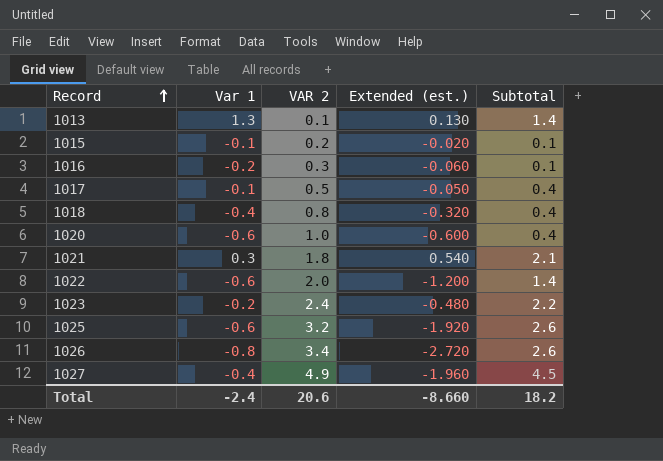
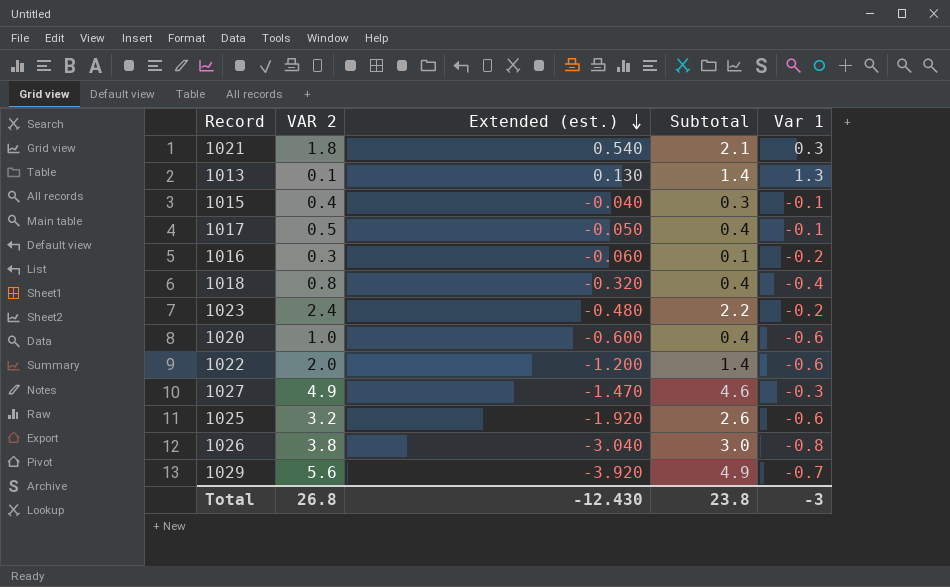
row order: Record ascending -> Extended (est.) descending
column Var 1 | position: 2 -> 5
1015 | VAR 2: 0.2 -> 0.4
1015 | Extended (est.): -0.020 -> -0.040
1015 | Subtotal: 0.1 -> 0.3
1027 | Extended (est.): -1.960 -> -1.470
1027 | Subtotal: 4.5 -> 4.6
1027 | Var 1: -0.4 -> -0.3
1026 | VAR 2: 3.4 -> 3.8
1026 | Extended (est.): -2.720 -> -3.040
1026 | Subtotal: 2.6 -> 3.0
row 1029: none -> 5.6 | -3.920 | 4.9 | -0.7
Total | VAR 2: 20.6 -> 26.8
Total | Extended (est.): -8.660 -> -12.430
Total | Subtotal: 18.2 -> 23.8
Total | Var 1: -2.4 -> -3

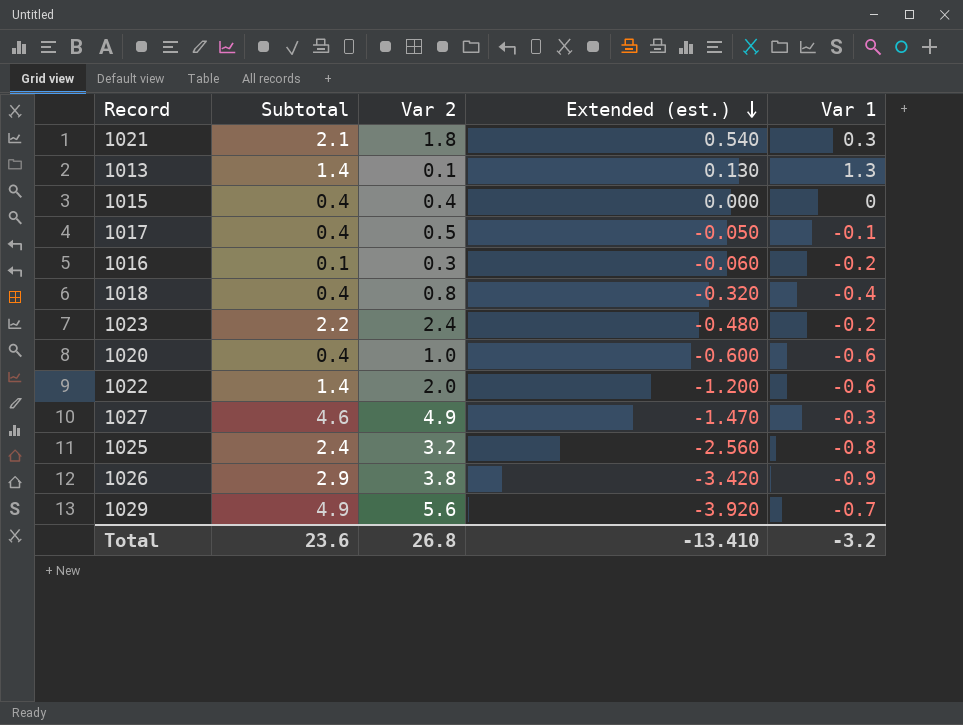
column Subtotal | position: 4 -> 2
column name: VAR 2 -> Var 2
1015 | Subtotal: 0.3 -> 0.4
1015 | Extended (est.): -0.040 -> 0.000
1015 | Var 1: -0.1 -> 0
1025 | Subtotal: 2.6 -> 2.4
1025 | Extended (est.): -1.920 -> -2.560
1025 | Var 1: -0.6 -> -0.8
1026 | Subtotal: 3.0 -> 2.9
1026 | Extended (est.): -3.040 -> -3.420
1026 | Var 1: -0.8 -> -0.9
Total | Subtotal: 23.8 -> 23.6
Total | Extended (est.): -12.430 -> -13.410
Total | Var 1: -3 -> -3.2

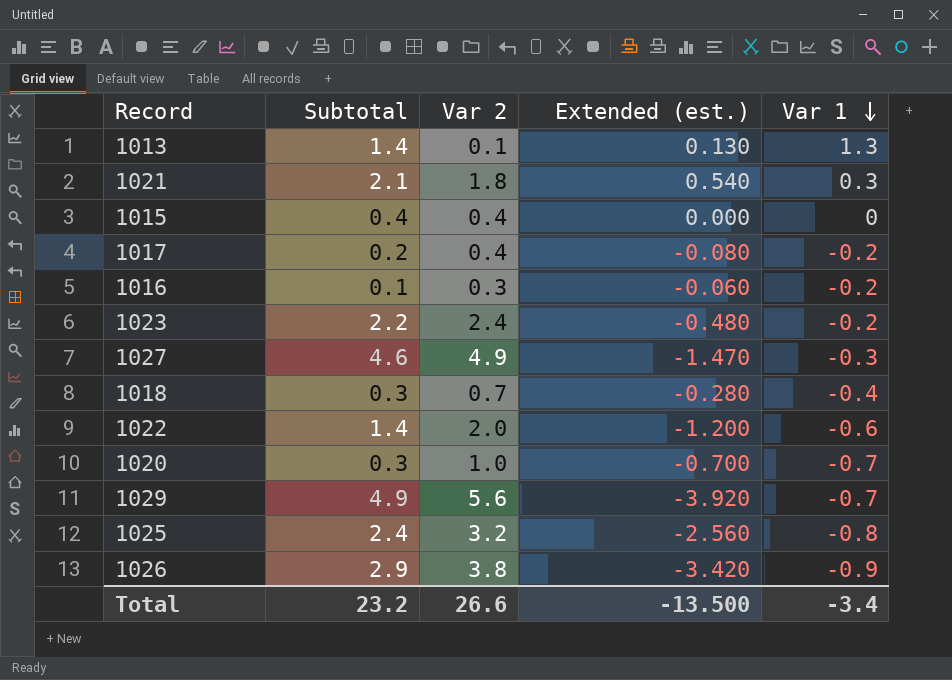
row order: Extended (est.) descending -> Var 1 descending
1017 | Subtotal: 0.4 -> 0.2
1017 | Var 2: 0.5 -> 0.4
1017 | Extended (est.): -0.050 -> -0.080
1017 | Var 1: -0.1 -> -0.2
1018 | Subtotal: 0.4 -> 0.3
1018 | Var 2: 0.8 -> 0.7
1018 | Extended (est.): -0.320 -> -0.280
1020 | Subtotal: 0.4 -> 0.3
1020 | Extended (est.): -0.600 -> -0.700
1020 | Var 1: -0.6 -> -0.7
Total | Subtotal: 23.6 -> 23.2
Total | Var 2: 26.8 -> 26.6
Total | Extended (est.): -13.410 -> -13.500
Total | Var 1: -3.2 -> -3.4

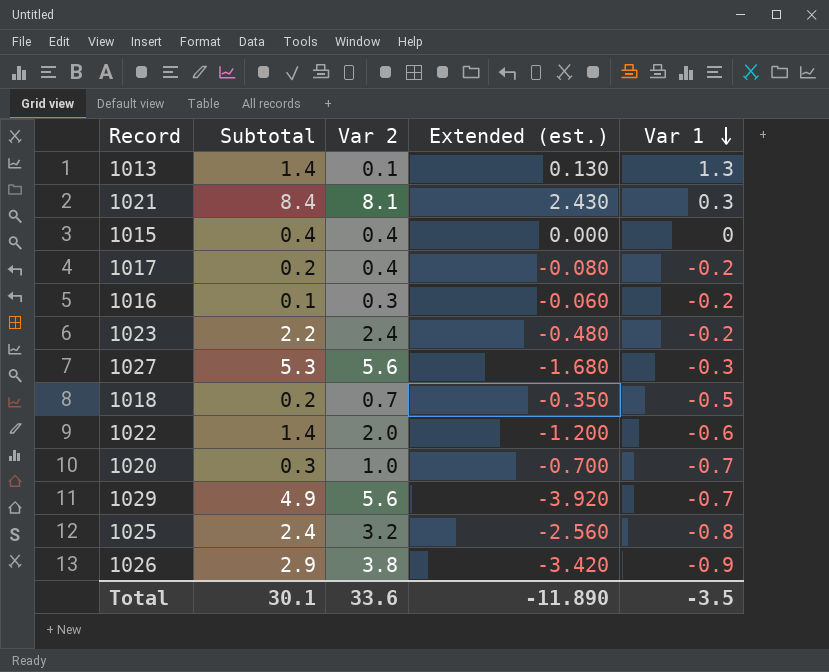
1021 | Subtotal: 2.1 -> 8.4
1021 | Var 2: 1.8 -> 8.1
1021 | Extended (est.): 0.540 -> 2.430
1027 | Subtotal: 4.6 -> 5.3
1027 | Var 2: 4.9 -> 5.6
1027 | Extended (est.): -1.470 -> -1.680
1018 | Subtotal: 0.3 -> 0.2
1018 | Extended (est.): -0.280 -> -0.350
1018 | Var 1: -0.4 -> -0.5
Total | Subtotal: 23.2 -> 30.1
Total | Var 2: 26.6 -> 33.6
Total | Extended (est.): -13.500 -> -11.890
Total | Var 1: -3.4 -> -3.5

